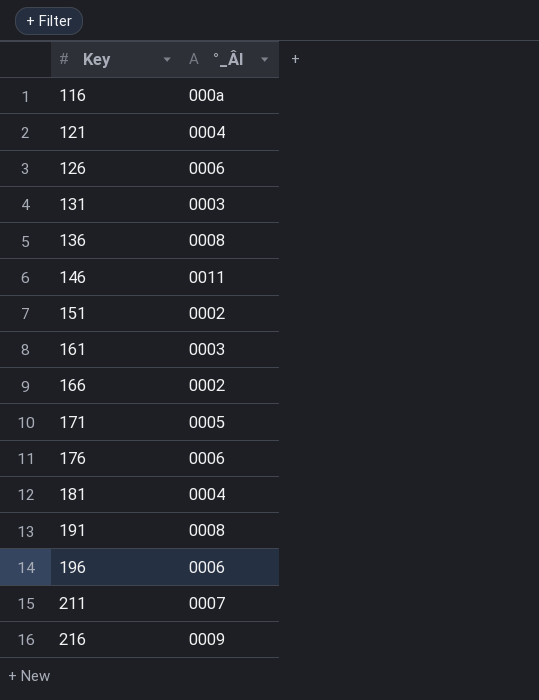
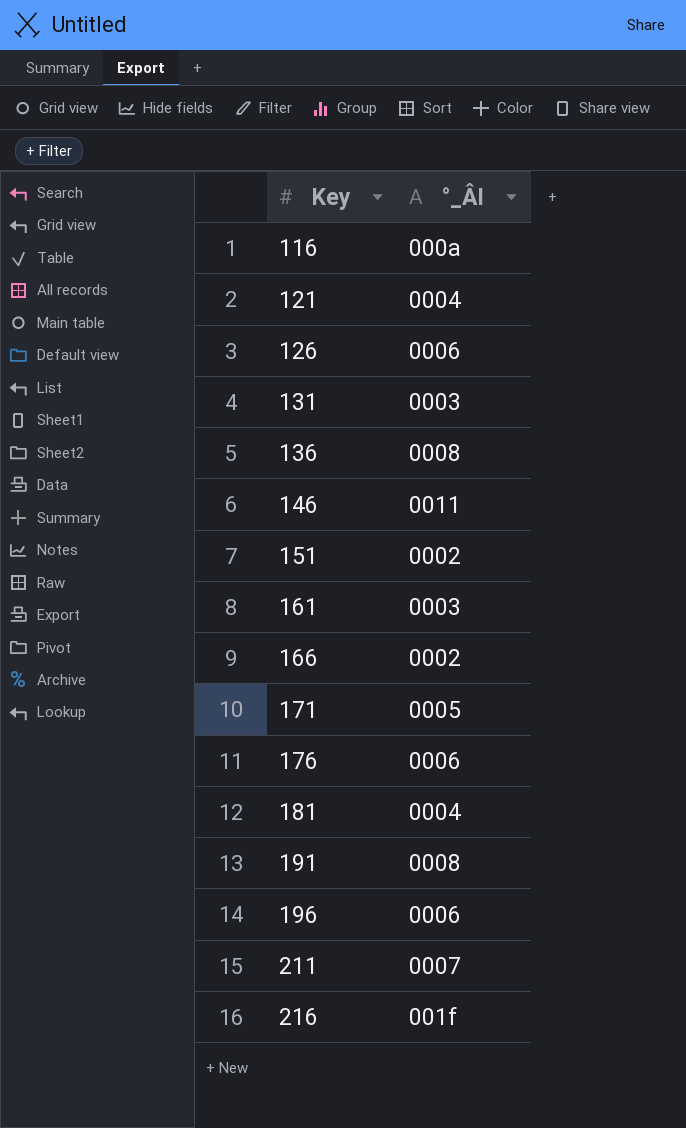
216 | °_ÂI: 0009 -> 001f

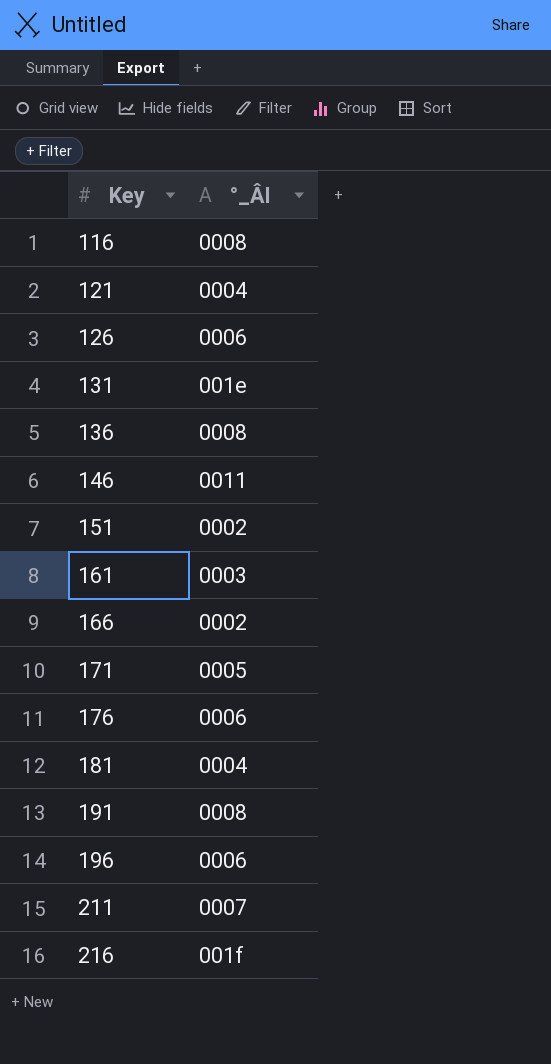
116 | °_ÂI: 000a -> 0008
131 | °_ÂI: 0003 -> 001e

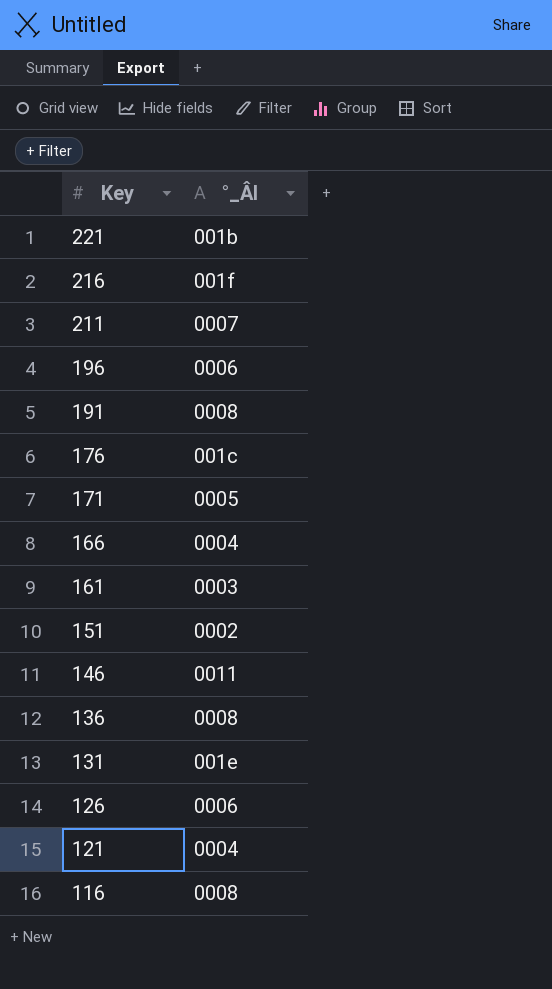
row order: Key ascending -> Key descending
row 181: 0004 -> none
row 221: none -> 001b
176 | °_ÂI: 0006 -> 001c
166 | °_ÂI: 0002 -> 0004

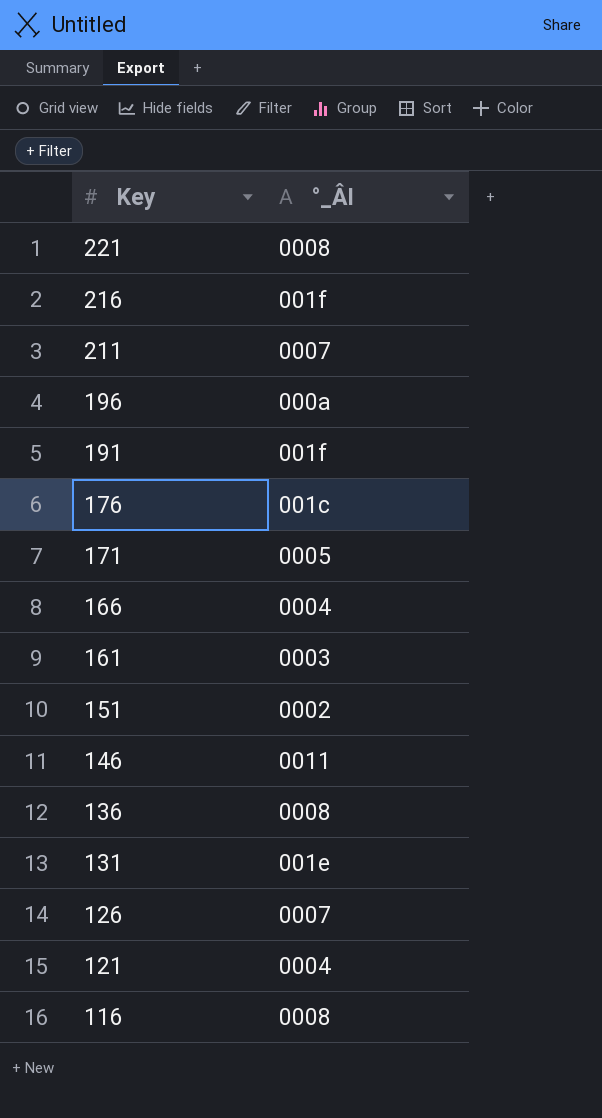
221 | °_ÂI: 001b -> 0008
196 | °_ÂI: 0006 -> 000a
191 | °_ÂI: 0008 -> 001f
126 | °_ÂI: 0006 -> 0007

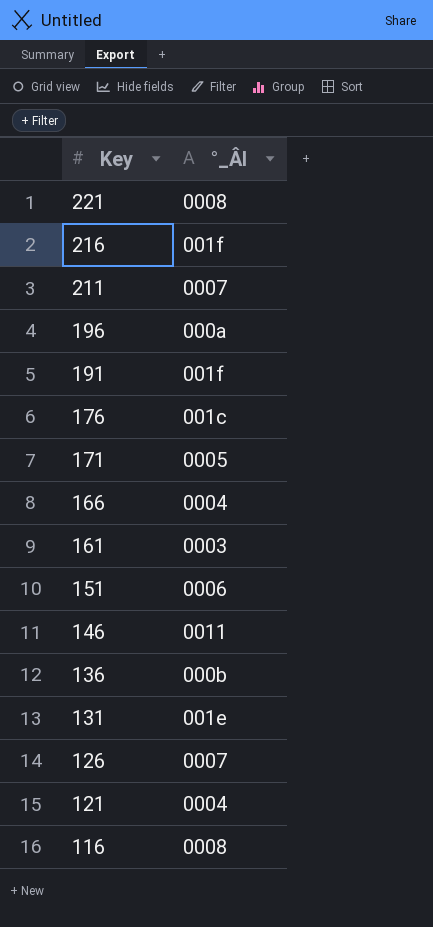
151 | °_ÂI: 0002 -> 0006
136 | °_ÂI: 0008 -> 000b

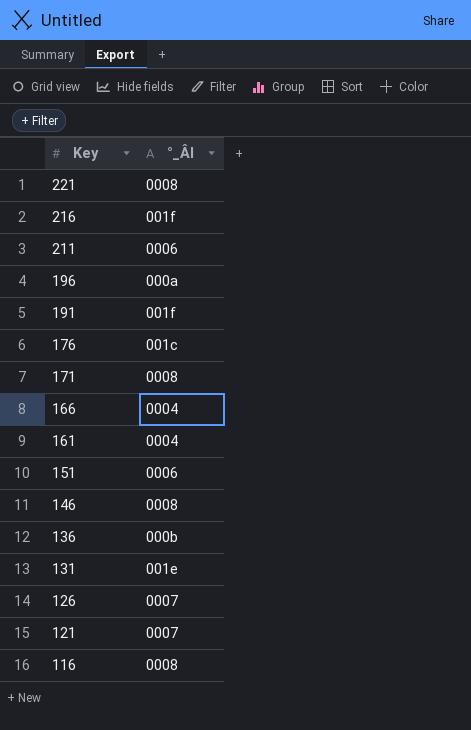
211 | °_ÂI: 0007 -> 0006
171 | °_ÂI: 0005 -> 0008
161 | °_ÂI: 0003 -> 0004
146 | °_ÂI: 0011 -> 0008
121 | °_ÂI: 0004 -> 0007

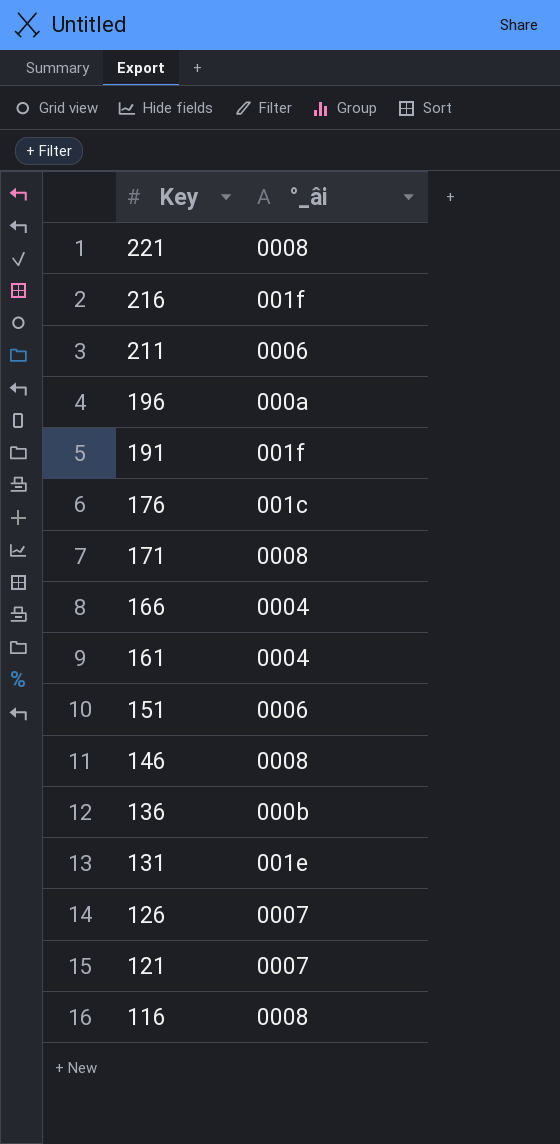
column name: °_ÂI -> °_âi

